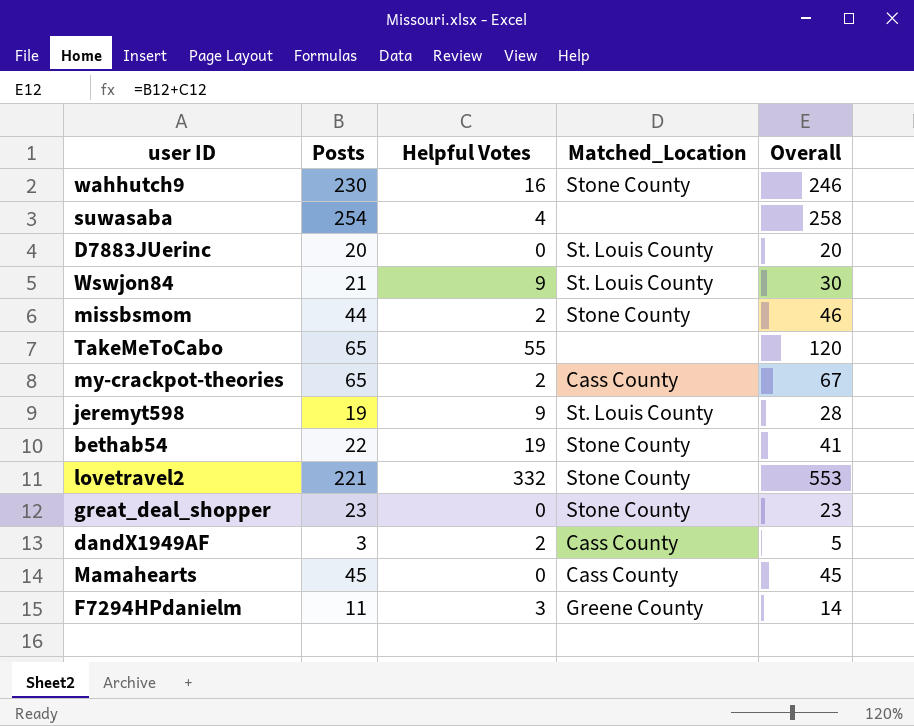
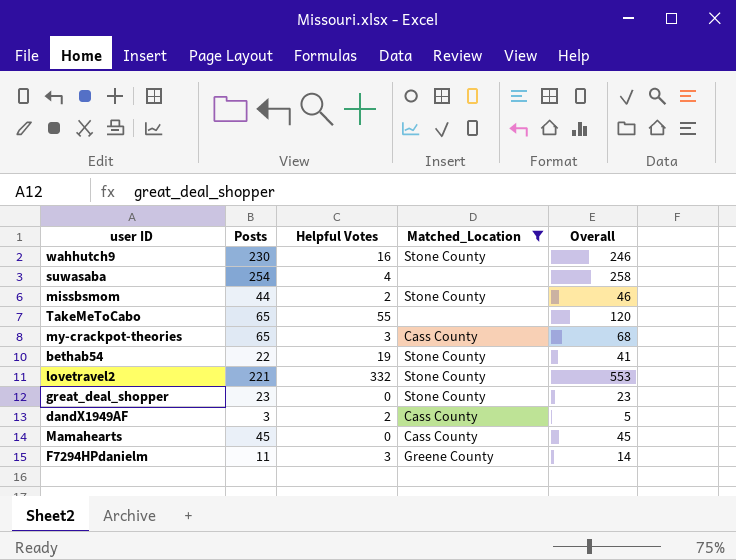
filter: none -> Matched_Location != St. Louis County
my-crackpot-theories | Helpful Votes: 2 -> 3
my-crackpot-theories | Overall: 67 -> 68

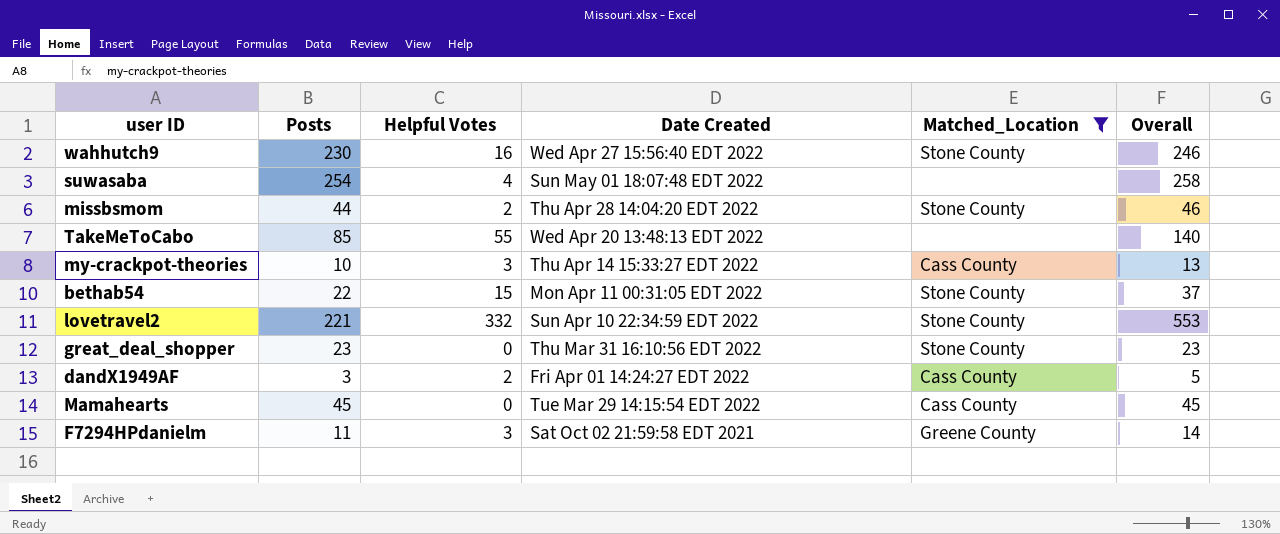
column Date Created | position: none -> 4
TakeMeToCabo | Posts: 65 -> 85
TakeMeToCabo | Overall: 120 -> 140
my-crackpot-theories | Posts: 65 -> 10
my-crackpot-theories | Overall: 68 -> 13
bethab54 | Helpful Votes: 19 -> 15
bethab54 | Overall: 41 -> 37

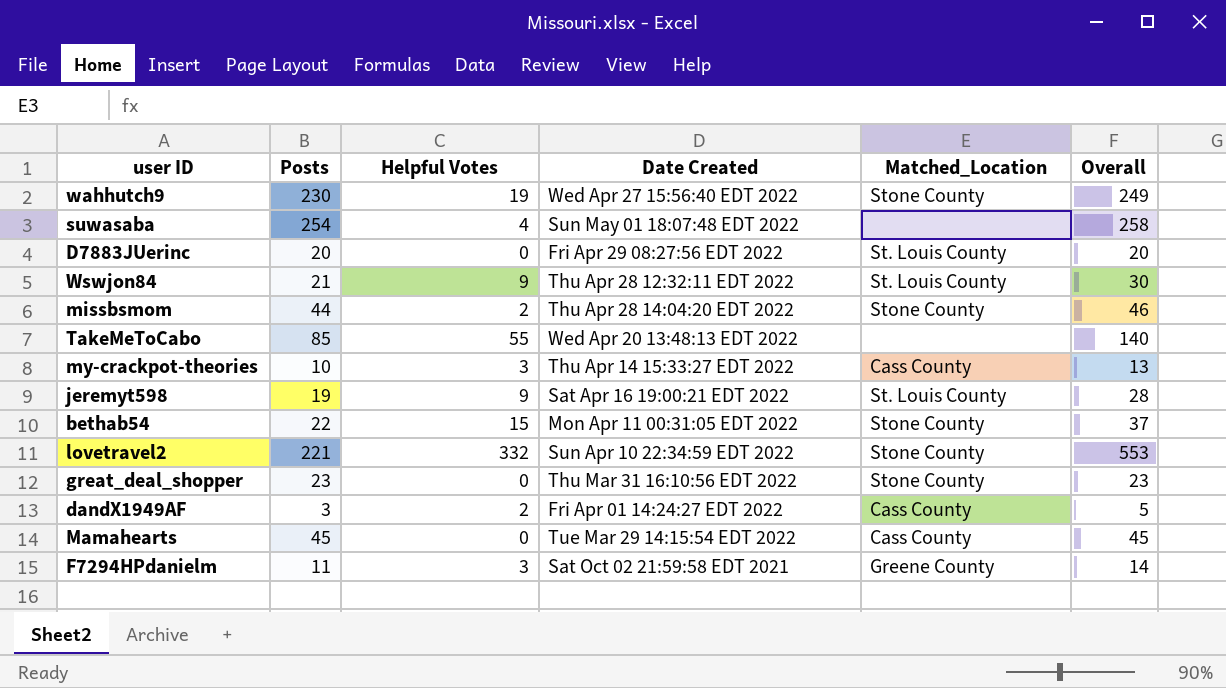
filter: Matched_Location != St. Louis County -> none
wahhutch9 | Helpful Votes: 16 -> 19
wahhutch9 | Overall: 246 -> 249

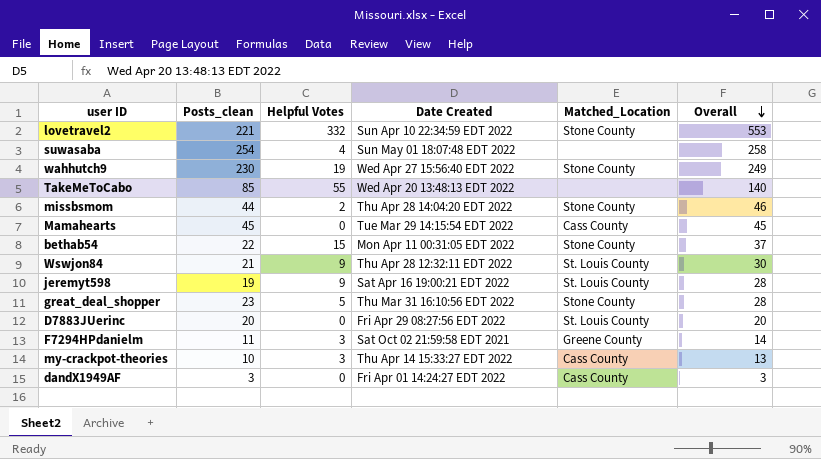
row order: none -> Overall descending
column name: Posts -> Posts_clean
great_deal_shopper | Helpful Votes: 0 -> 5
great_deal_shopper | Overall: 23 -> 28
dandX1949AF | Helpful Votes: 2 -> 0
dandX1949AF | Overall: 5 -> 3

